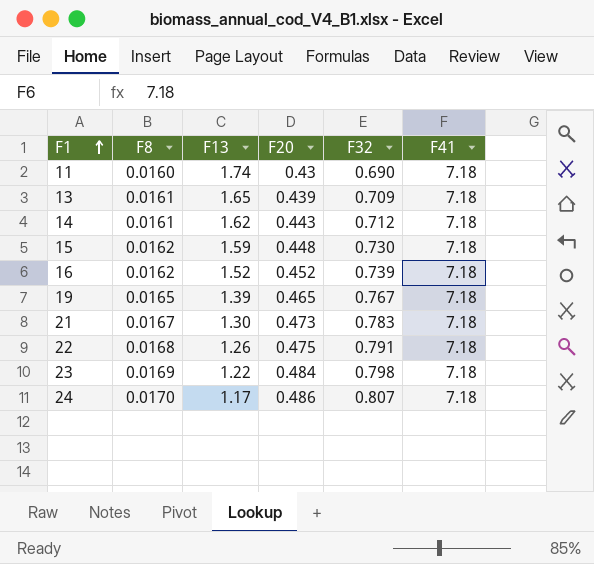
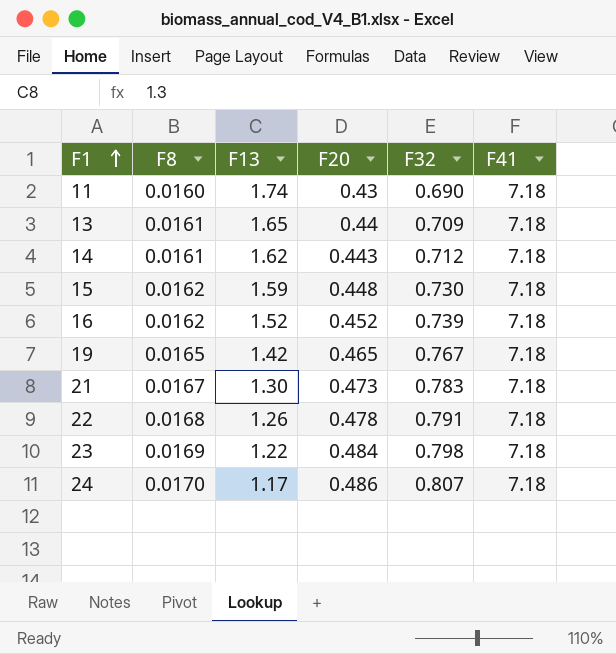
13 | F20: 0.439 -> 0.44
19 | F13: 1.39 -> 1.42
22 | F20: 0.475 -> 0.478

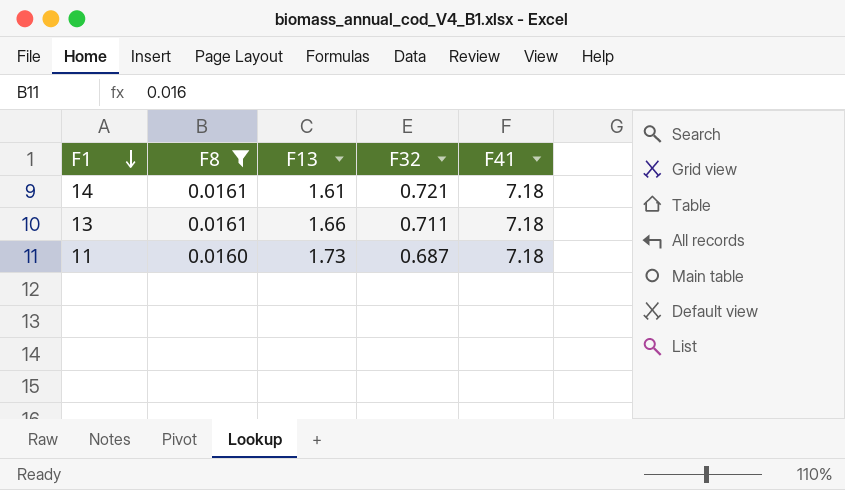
filter: none -> F8 <= 0.0161
row order: F1 ascending -> F1 descending
column F20 | position: 4 -> none
14 | F13: 1.62 -> 1.61
14 | F32: 0.712 -> 0.721
13 | F13: 1.65 -> 1.66
13 | F32: 0.709 -> 0.711
11 | F13: 1.74 -> 1.73
11 | F32: 0.690 -> 0.687

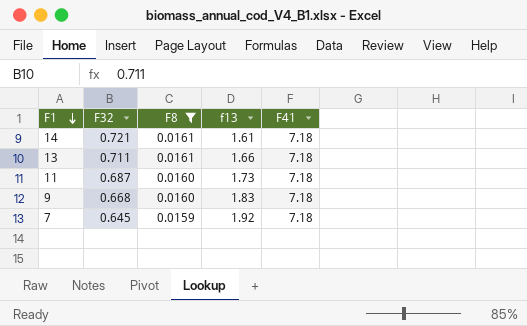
column F32 | position: 4 -> 2
column name: F13 -> f13
row 9: none -> 0.668 | 0.0160 | 1.83 | 7.18
row 7: none -> 0.645 | 0.0159 | 1.92 | 7.18

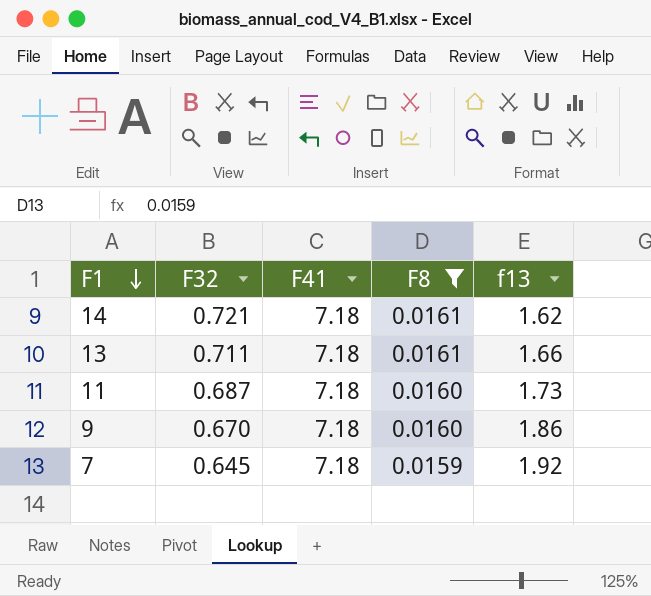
column F41 | position: 5 -> 3
14 | f13: 1.61 -> 1.62
9 | F32: 0.668 -> 0.670
9 | f13: 1.83 -> 1.86

